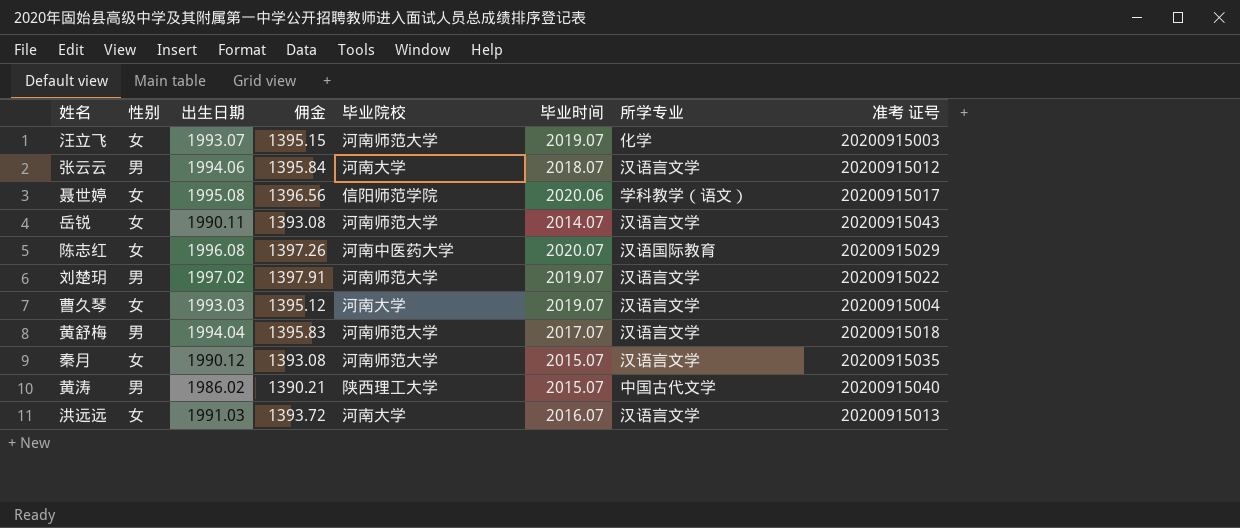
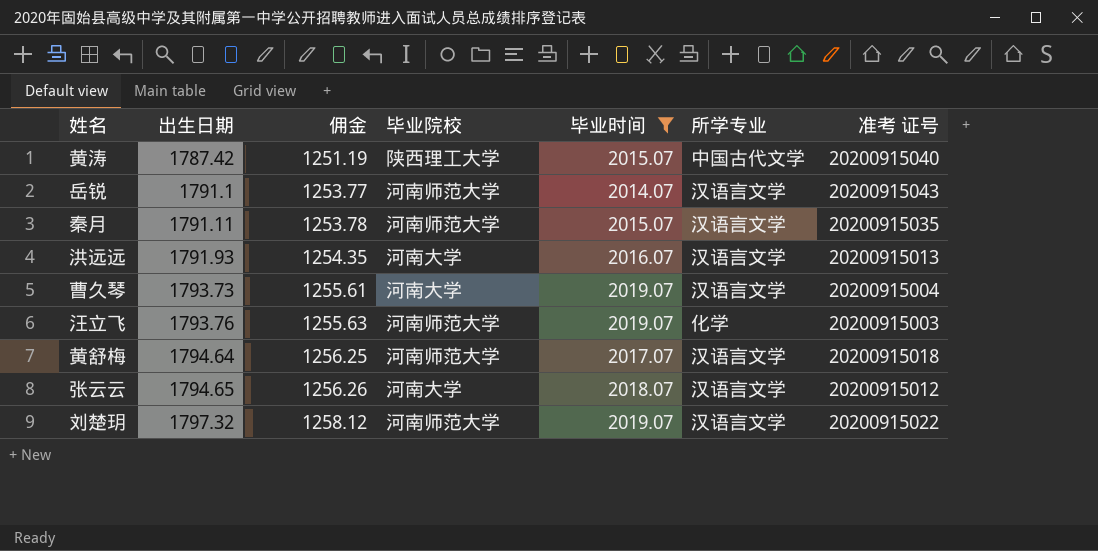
filter: none -> 毕业时间 <= 2019.07
row order: none -> 出生日期 ascending
column 性别 | position: 2 -> none
黄涛 | 出生日期: 1986.02 -> 1787.42
黄涛 | 佣金: 1390.21 -> 1251.19
岳锐 | 出生日期: 1990.11 -> 1791.1
岳锐 | 佣金: 1393.08 -> 1253.77
秦月 | 出生日期: 1990.12 -> 1791.11
秦月 | 佣金: 1393.08 -> 1253.78
洪远远 | 出生日期: 1991.03 -> 1791.93
洪远远 | 佣金: 1393.72 -> 1254.35
曹久琴 | 出生日期: 1993.03 -> 1793.73
曹久琴 | 佣金: 1395.12 -> 1255.61
汪立飞 | 出生日期: 1993.07 -> 1793.76
汪立飞 | 佣金: 1395.15 -> 1255.63
黄舒梅 | 出生日期: 1994.04 -> 1794.64
黄舒梅 | 佣金: 1395.83 -> 1256.25
张云云 | 出生日期: 1994.06 -> 1794.65
张云云 | 佣金: 1395.84 -> 1256.26
刘楚玥 | 出生日期: 1997.02 -> 1797.32
刘楚玥 | 佣金: 1397.91 -> 1258.12

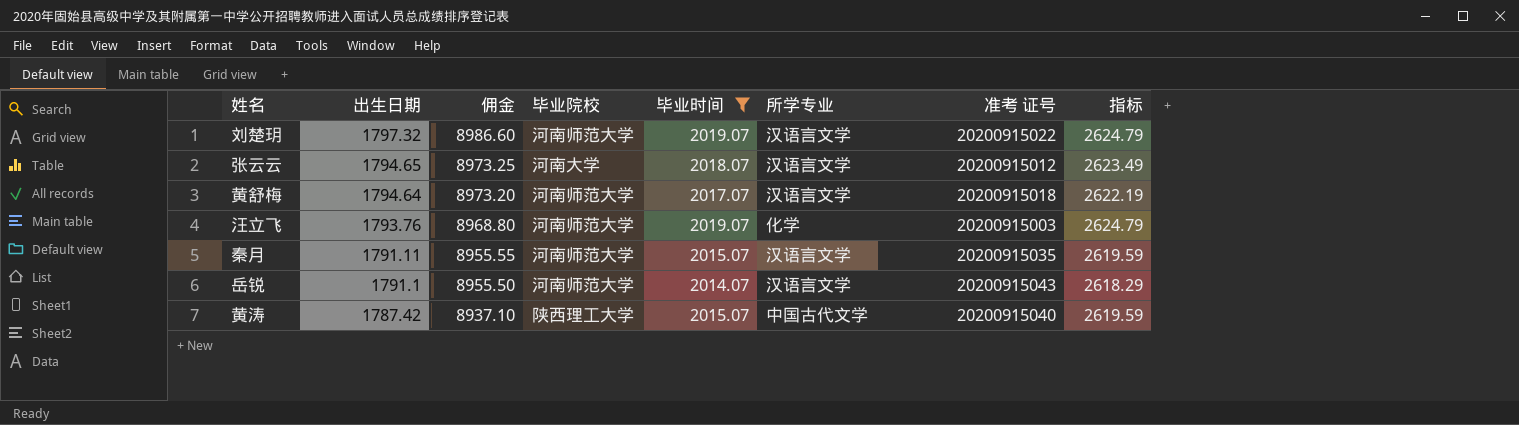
row order: 出生日期 ascending -> 出生日期 descending
column 佣金 | formula: [出生日期] * 0.7 -> [出生日期] * 5
column 指标 | formula: none -> [毕业时间] * 1.3
row 洪远远: 1791.93 | 1254.35 | 河南大学 | 2016.07 | 汉语言文学 | 20200915013 -> none
row 曹久琴: 1793.73 | 1255.61 | 河南大学 | 2019.07 | 汉语言文学 | 20200915004 -> none

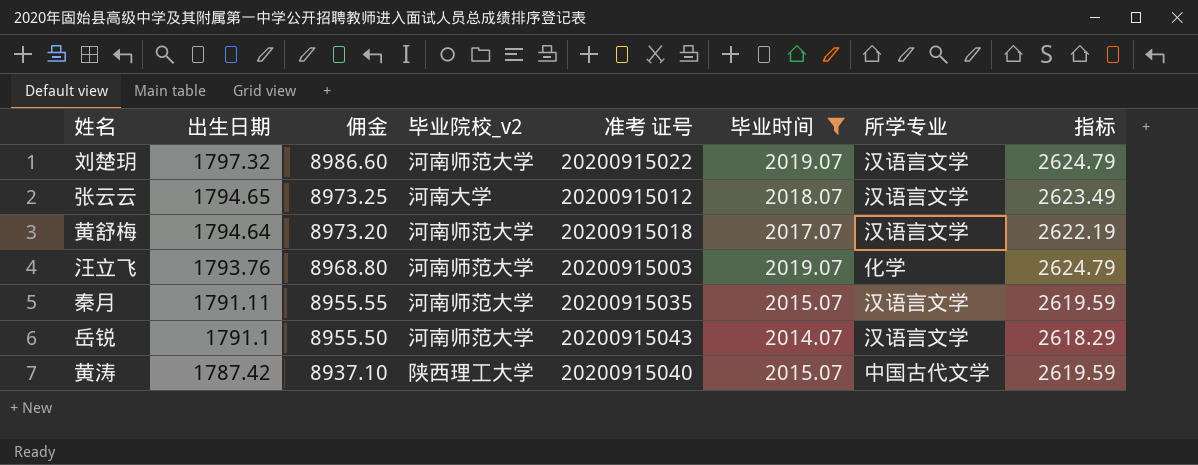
column name: 毕业院校 -> 毕业院校_v2
column 准考 证号 | position: 7 -> 5

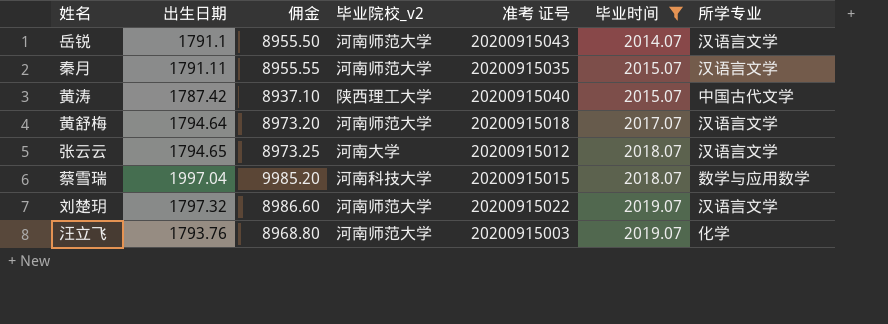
row order: 出生日期 descending -> 毕业时间 ascending
column 指标 | formula: [毕业时间] * 1.3 -> none
row 蔡雪瑞: none -> 1997.04 | 9985.20 | 河南科技大学 | 20200915015 | 2018.07 | 数学与应用数学

